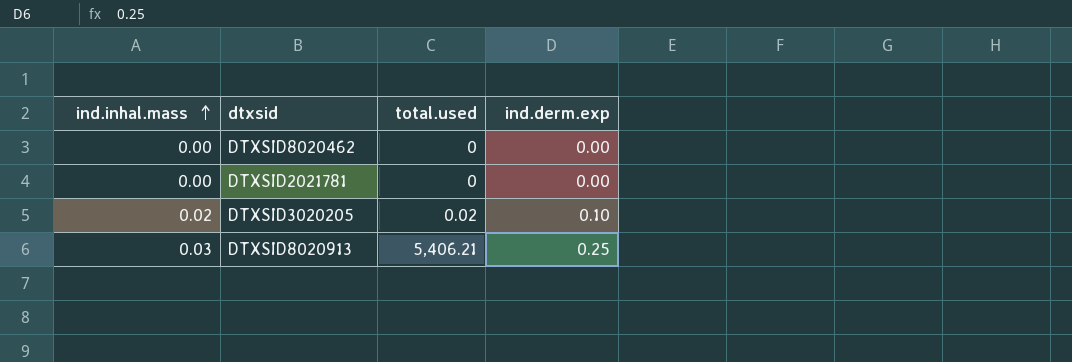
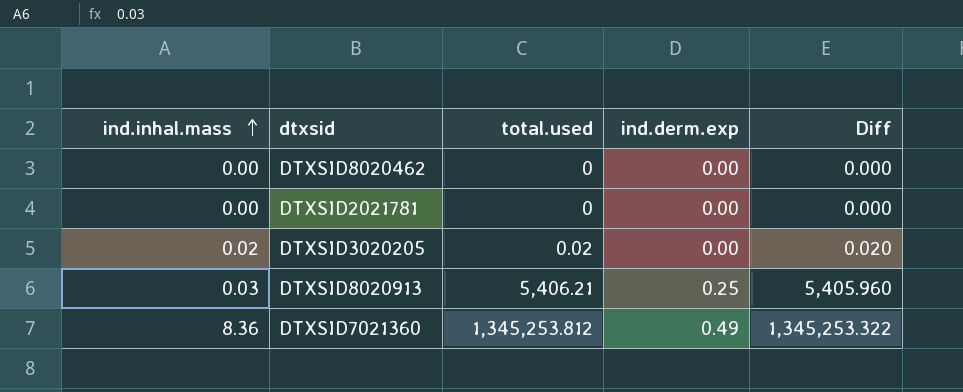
column Diff | formula: none -> [total.used] - [ind.derm.exp]
DTXSID3020205 | ind.derm.exp: 0.10 -> 0.00
row DTXSID7021360: none -> 8.36 | 1,345,253.812 | 0.49 | 1,345,253.322

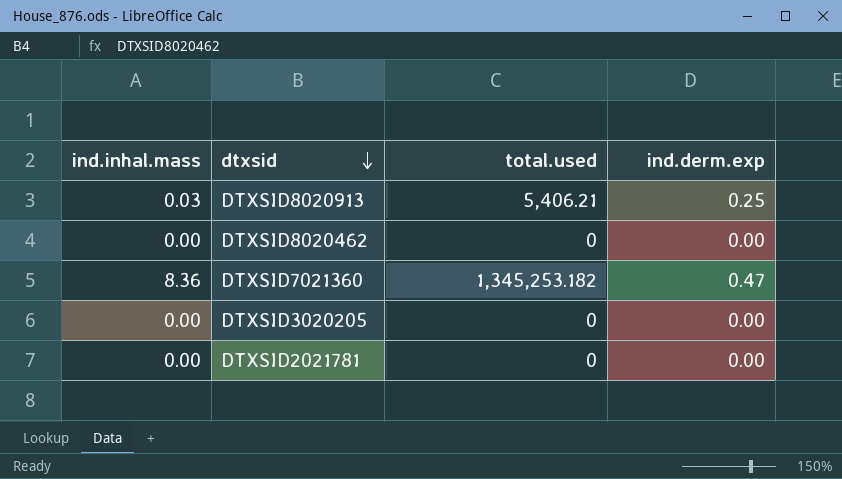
row order: ind.inhal.mass ascending -> dtxsid descending
column Diff | formula: [total.used] - [ind.derm.exp] -> none
DTXSID7021360 | total.used: 1,345,253.812 -> 1,345,253.182
DTXSID7021360 | ind.derm.exp: 0.49 -> 0.47
DTXSID3020205 | ind.inhal.mass: 0.02 -> 0.00
DTXSID3020205 | total.used: 0.02 -> 0

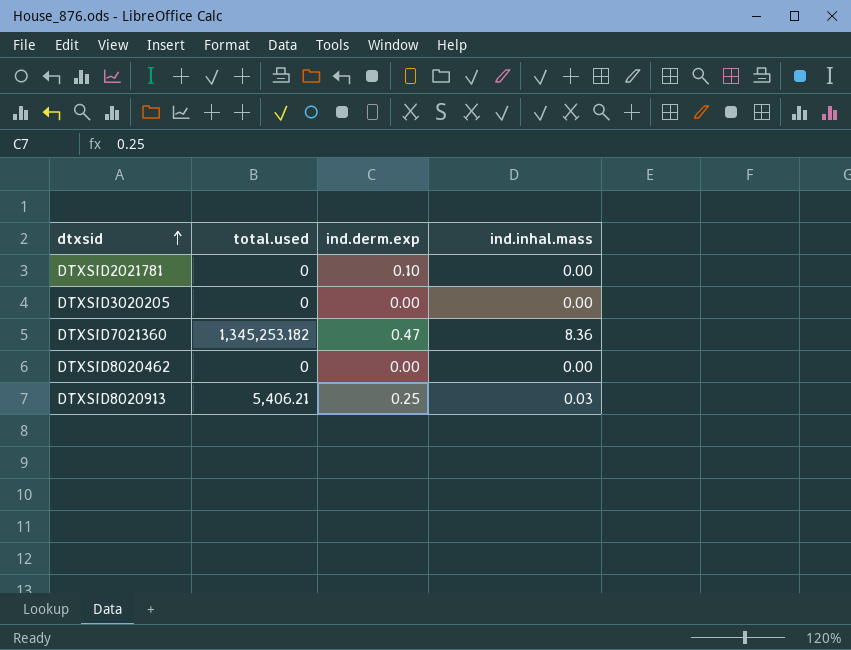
row order: dtxsid descending -> dtxsid ascending
column ind.inhal.mass | position: 1 -> 4
DTXSID2021781 | ind.derm.exp: 0.00 -> 0.10

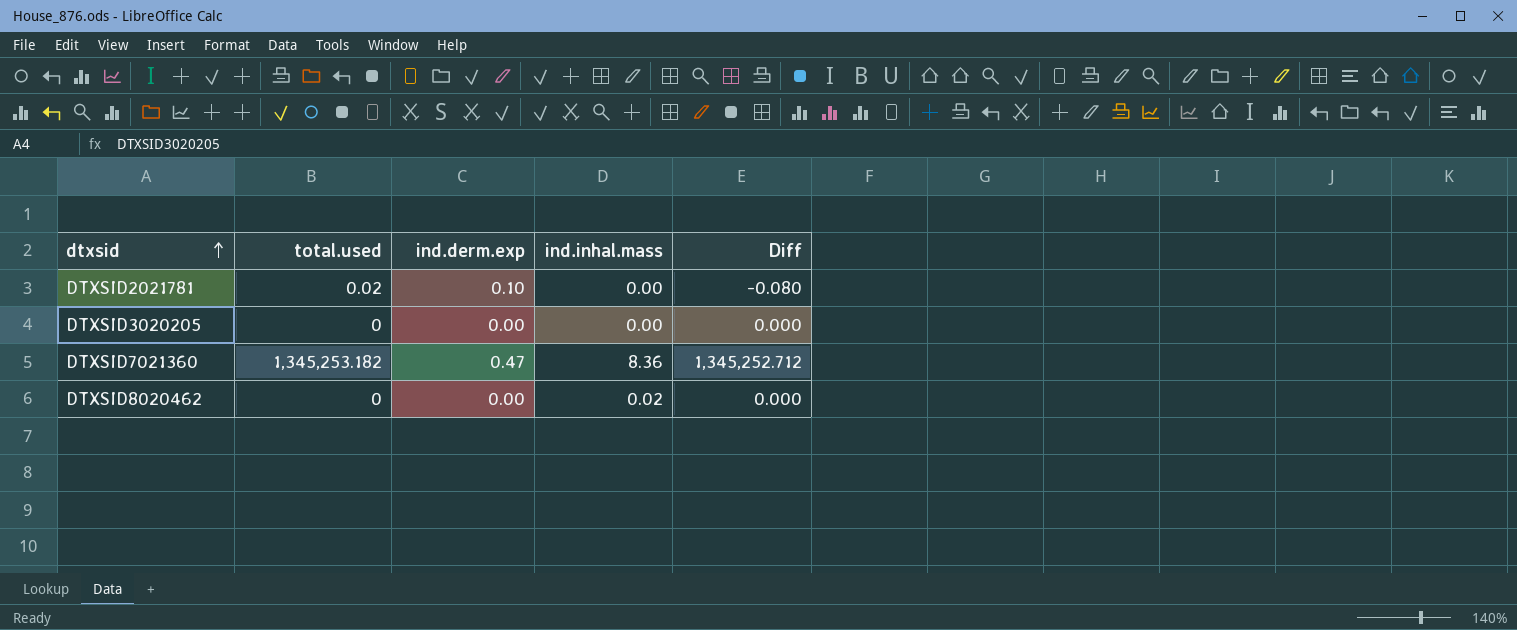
column Diff | formula: none -> [total.used] - [ind.derm.exp]
row DTXSID8020913: 5,406.21 | 0.25 | 0.03 -> none
DTXSID2021781 | total.used: 0 -> 0.02
DTXSID8020462 | ind.inhal.mass: 0.00 -> 0.02

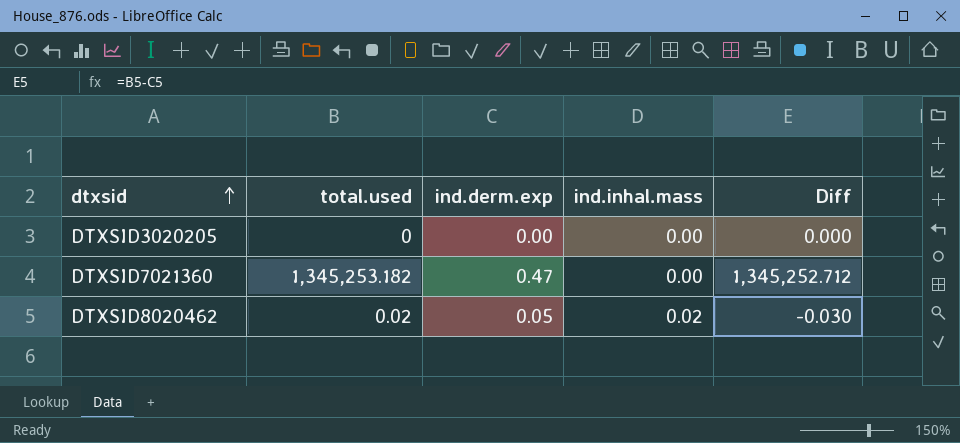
row DTXSID2021781: 0.02 | 0.10 | 0.00 | -0.080 -> none
DTXSID7021360 | ind.inhal.mass: 8.36 -> 0.00
DTXSID8020462 | total.used: 0 -> 0.02
DTXSID8020462 | ind.derm.exp: 0.00 -> 0.05
DTXSID8020462 | Diff: 0.000 -> -0.030

